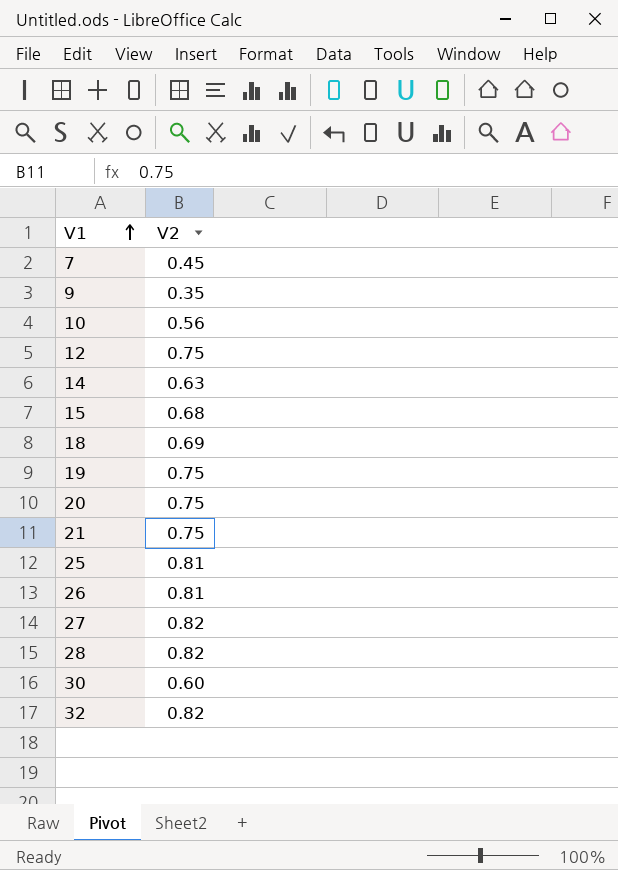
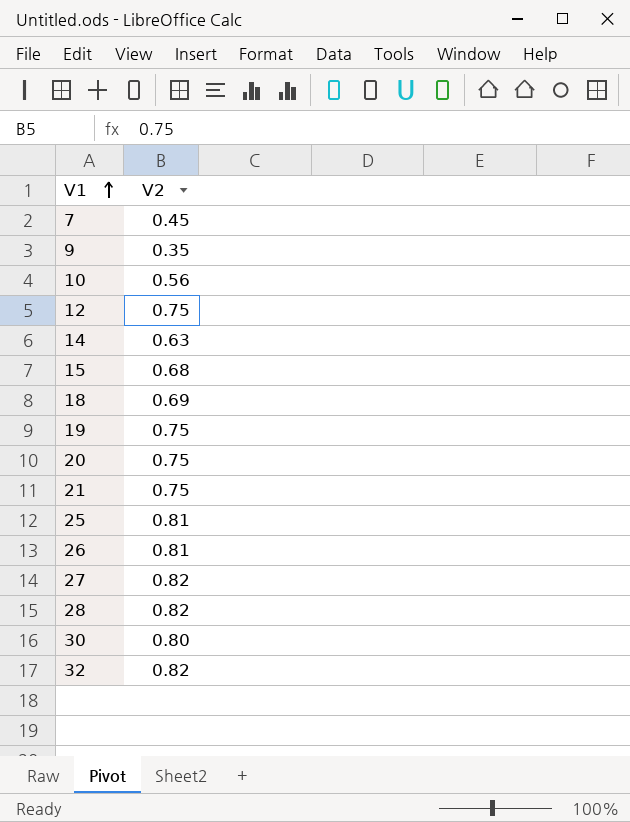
30 | V2: 0.60 -> 0.80

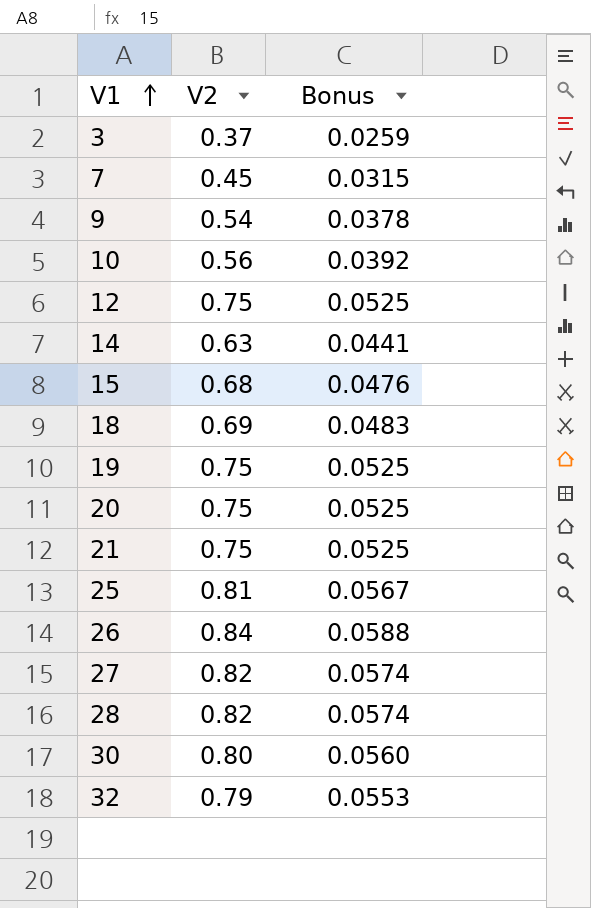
column Bonus | formula: none -> [V2] * 0.07
row 3: none -> 0.37 | 0.0259
9 | V2: 0.35 -> 0.54
26 | V2: 0.81 -> 0.84
32 | V2: 0.82 -> 0.79

